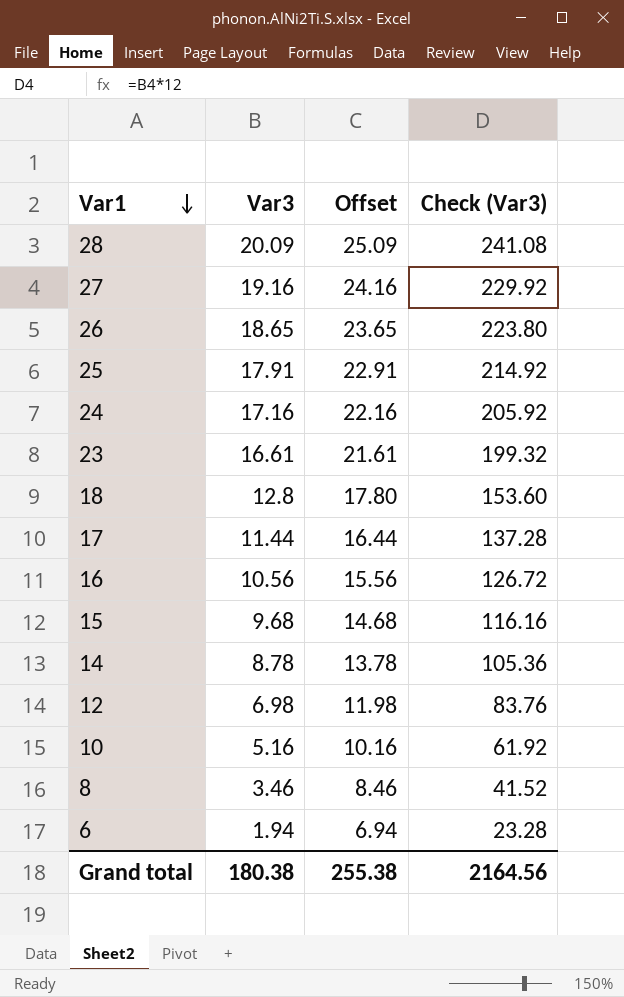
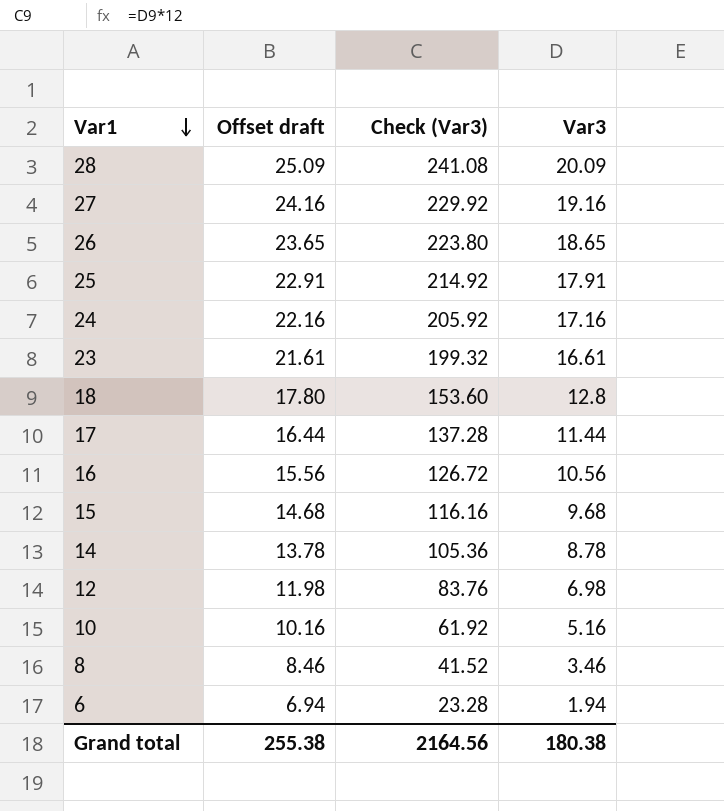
column name: Offset -> Offset draft
column Var3 | position: 2 -> 4

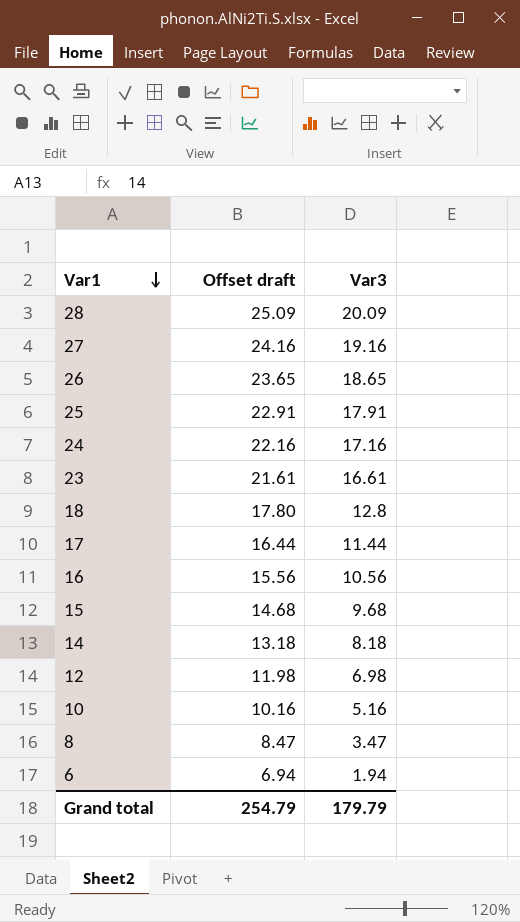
column Check (Var3) | formula: [Var3] * 12 -> none
14 | Offset draft: 13.78 -> 13.18
14 | Var3: 8.78 -> 8.18
8 | Offset draft: 8.46 -> 8.47
8 | Var3: 3.46 -> 3.47
Grand total | Offset draft: 255.38 -> 254.79
Grand total | Var3: 180.38 -> 179.79

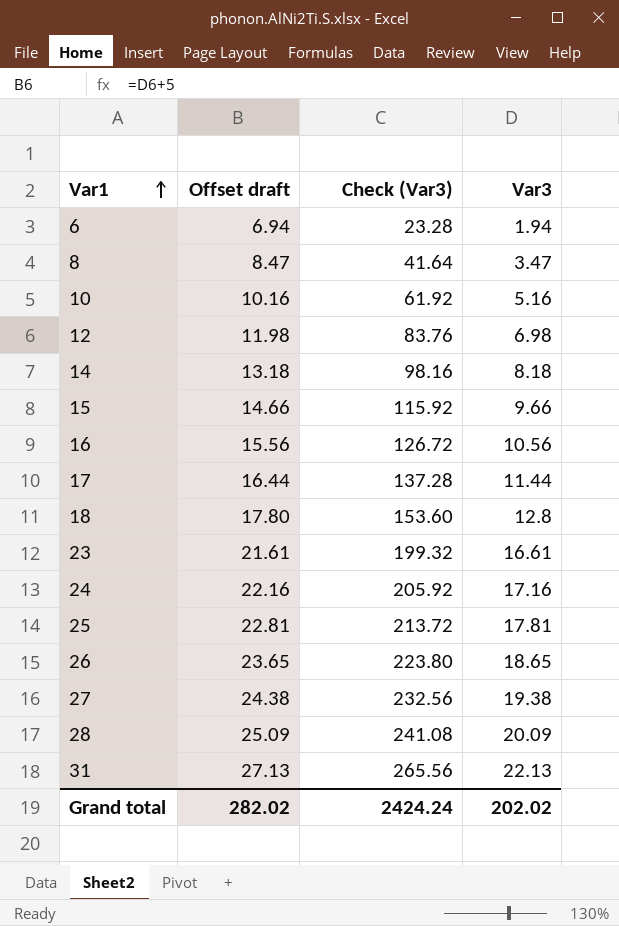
row order: Var1 descending -> Var1 ascending
column Check (Var3) | formula: none -> [Var3] * 12
15 | Offset draft: 14.68 -> 14.66
15 | Var3: 9.68 -> 9.66
25 | Offset draft: 22.91 -> 22.81
25 | Var3: 17.91 -> 17.81
27 | Offset draft: 24.16 -> 24.38
27 | Var3: 19.16 -> 19.38
row 31: none -> 27.13 | 265.56 | 22.13
Grand total | Offset draft: 254.79 -> 282.02
Grand total | Var3: 179.79 -> 202.02

